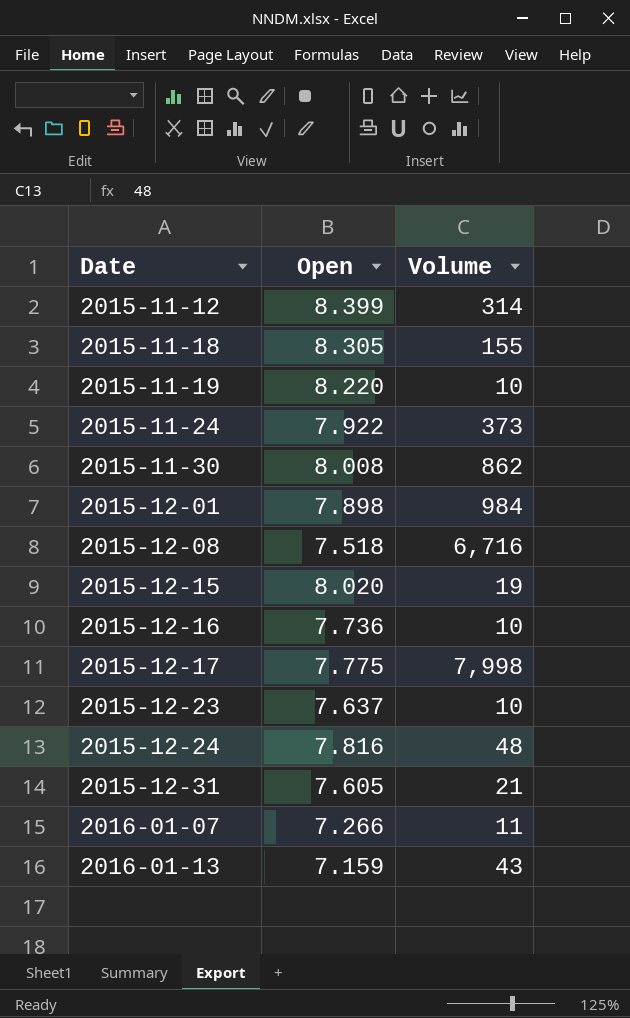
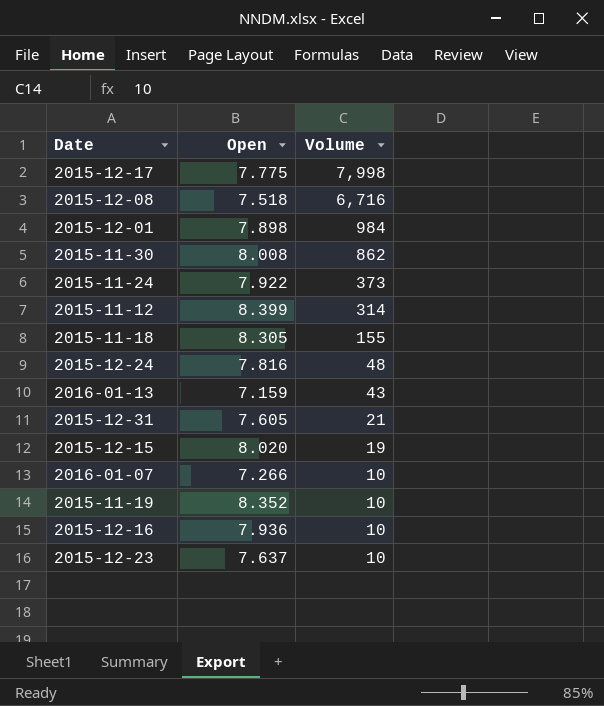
row order: Date ascending -> Volume descending
2016-01-07 | Volume: 11 -> 10
2015-11-19 | Open: 8.220 -> 8.352
2015-12-16 | Open: 7.736 -> 7.936

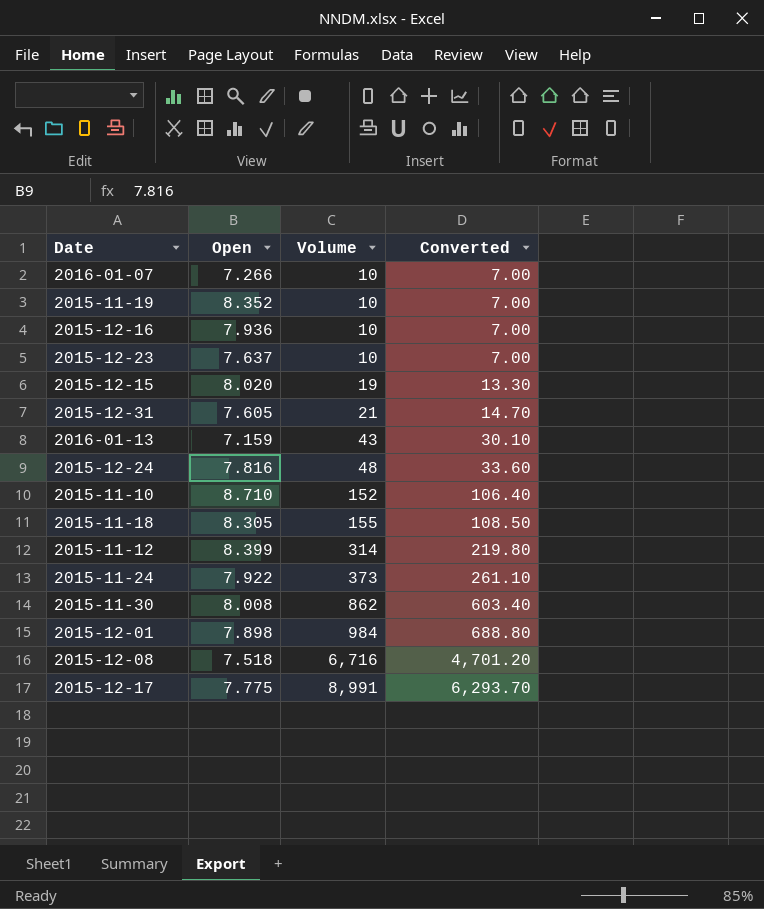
row order: Volume descending -> Volume ascending
column Converted | formula: none -> [Volume] * 0.7
row 2015-11-10: none -> 8.710 | 152 | 106.40
2015-12-17 | Volume: 7,998 -> 8,991

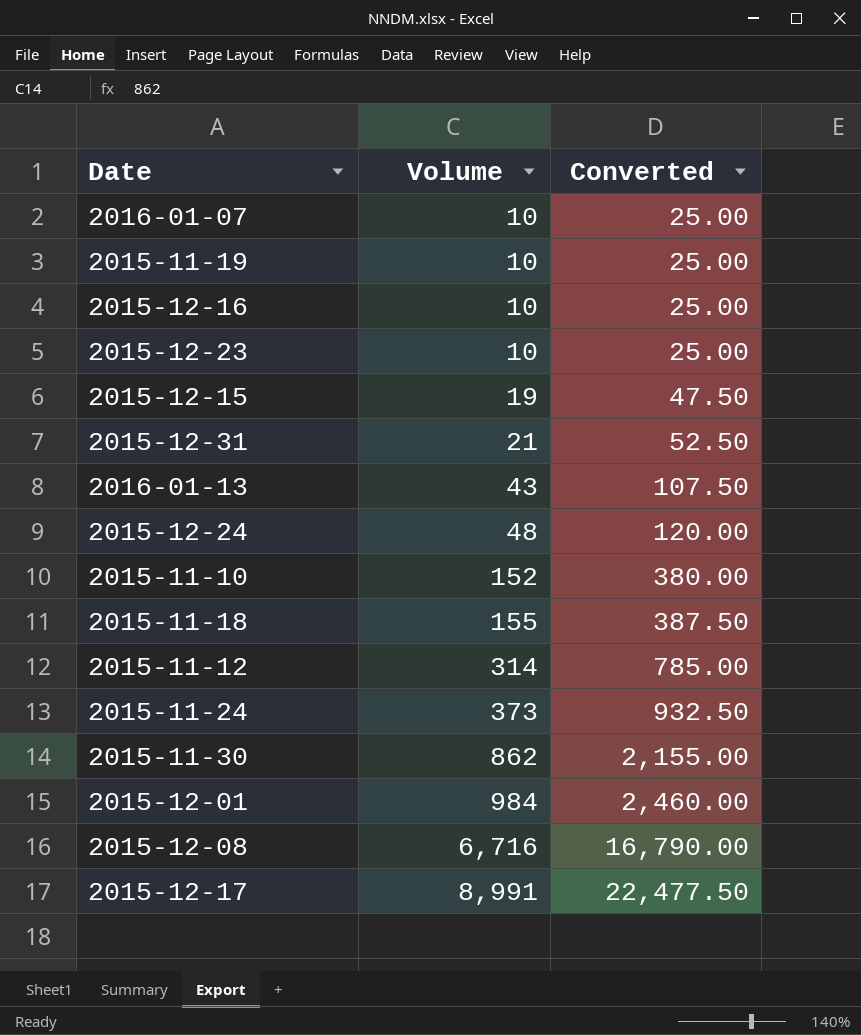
column Open | position: 2 -> none
column Converted | formula: [Volume] * 0.7 -> [Volume] * 2.5

